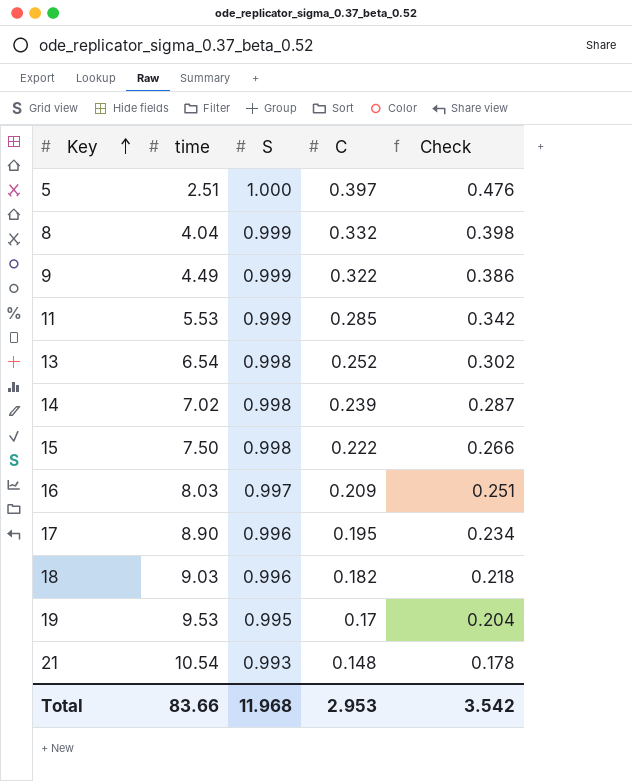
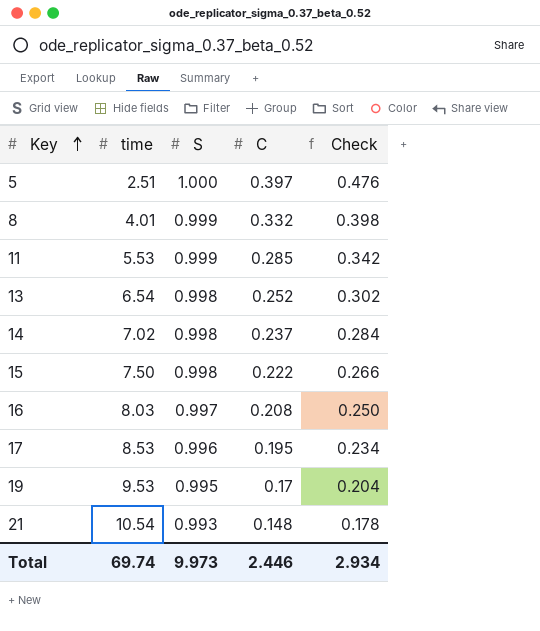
row 9: 4.49 | 0.999 | 0.322 | 0.386 -> none
row 18: 9.03 | 0.996 | 0.182 | 0.218 -> none
8 | time: 4.04 -> 4.01
14 | C: 0.239 -> 0.237
14 | Check: 0.287 -> 0.284
16 | C: 0.209 -> 0.208
16 | Check: 0.251 -> 0.250
17 | time: 8.90 -> 8.53
Total | time: 83.66 -> 69.74
Total | S: 11.968 -> 9.973
Total | C: 2.953 -> 2.446
Total | Check: 3.542 -> 2.934

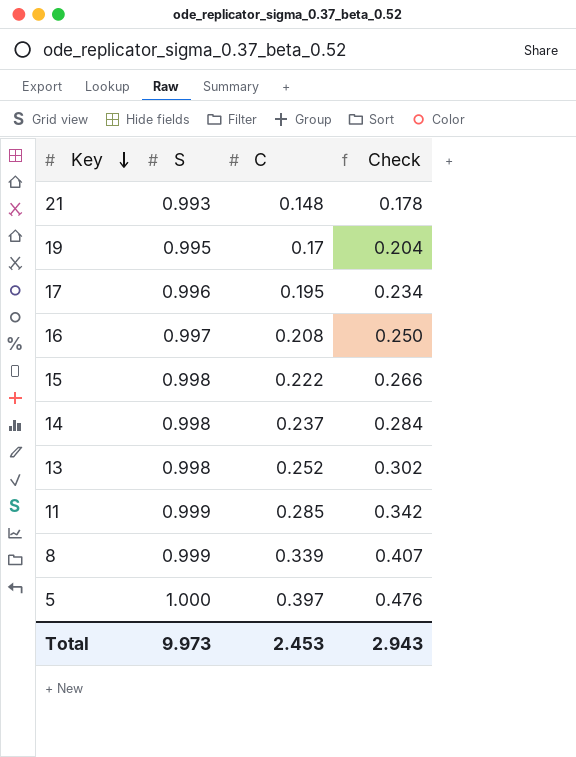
row order: Key ascending -> Key descending
column time | position: 2 -> none
8 | C: 0.332 -> 0.339
8 | Check: 0.398 -> 0.407
Total | C: 2.446 -> 2.453
Total | Check: 2.934 -> 2.943

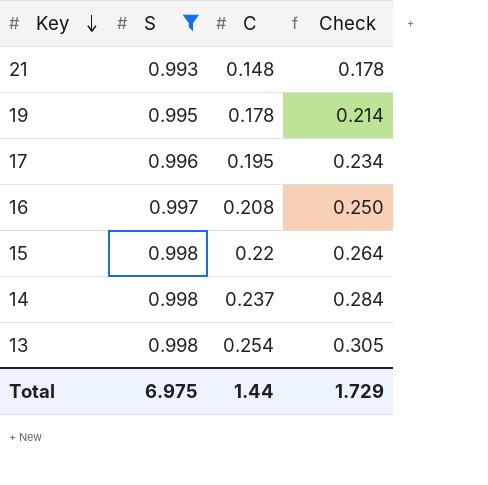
filter: none -> S <= 0.998
19 | C: 0.17 -> 0.178
19 | Check: 0.204 -> 0.214
15 | C: 0.222 -> 0.22
15 | Check: 0.266 -> 0.264
13 | C: 0.252 -> 0.254
13 | Check: 0.302 -> 0.305
Total | S: 9.973 -> 6.975
Total | C: 2.453 -> 1.44
Total | Check: 2.943 -> 1.729

